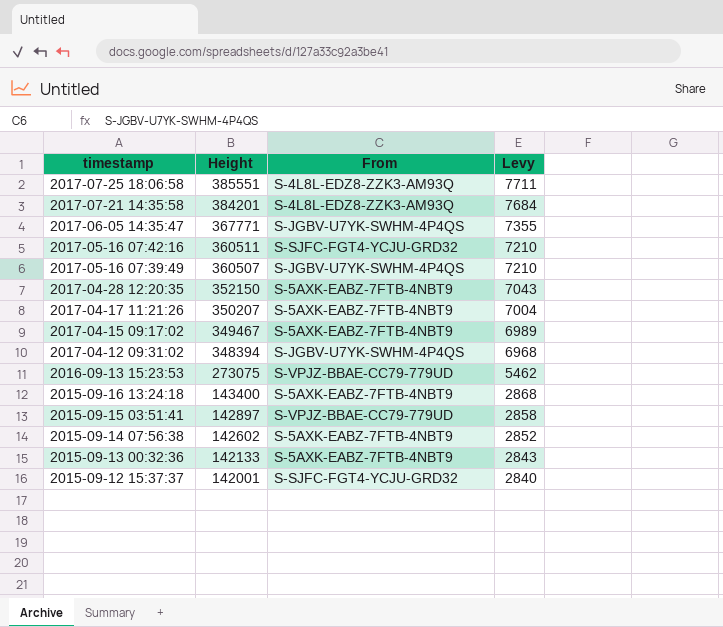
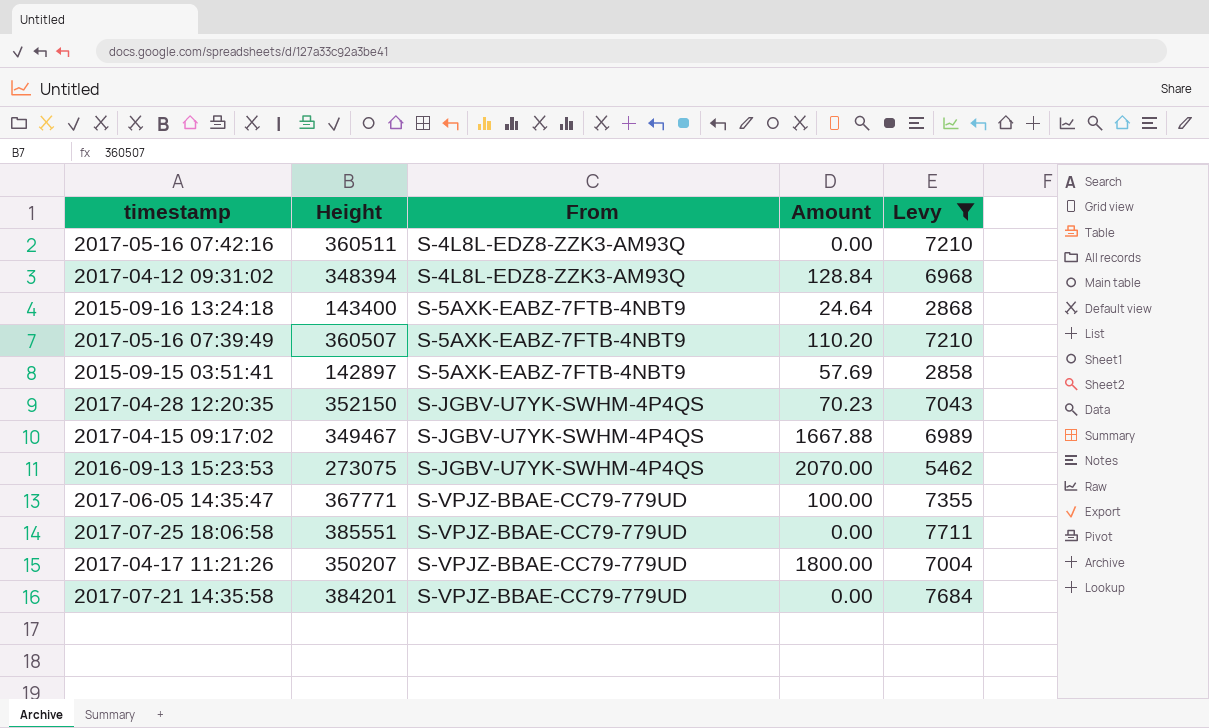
filter: none -> Levy >= 2858
row order: timestamp descending -> From ascending
column Amount | position: none -> 4
2017-05-16 07:42:16 | From: S-SJFC-FGT4-YCJU-GRD32 -> S-4L8L-EDZ8-ZZK3-AM93Q
2017-04-12 09:31:02 | From: S-JGBV-U7YK-SWHM-4P4QS -> S-4L8L-EDZ8-ZZK3-AM93Q
2017-05-16 07:39:49 | From: S-JGBV-U7YK-SWHM-4P4QS -> S-5AXK-EABZ-7FTB-4NBT9
2015-09-15 03:51:41 | From: S-VPJZ-BBAE-CC79-779UD -> S-5AXK-EABZ-7FTB-4NBT9
2017-04-28 12:20:35 | From: S-5AXK-EABZ-7FTB-4NBT9 -> S-JGBV-U7YK-SWHM-4P4QS
2017-04-15 09:17:02 | From: S-5AXK-EABZ-7FTB-4NBT9 -> S-JGBV-U7YK-SWHM-4P4QS
2016-09-13 15:23:53 | From: S-VPJZ-BBAE-CC79-779UD -> S-JGBV-U7YK-SWHM-4P4QS
2017-06-05 14:35:47 | From: S-JGBV-U7YK-SWHM-4P4QS -> S-VPJZ-BBAE-CC79-779UD
2017-07-25 18:06:58 | From: S-4L8L-EDZ8-ZZK3-AM93Q -> S-VPJZ-BBAE-CC79-779UD
2017-04-17 11:21:26 | From: S-5AXK-EABZ-7FTB-4NBT9 -> S-VPJZ-BBAE-CC79-779UD
2017-07-21 14:35:58 | From: S-4L8L-EDZ8-ZZK3-AM93Q -> S-VPJZ-BBAE-CC79-779UD

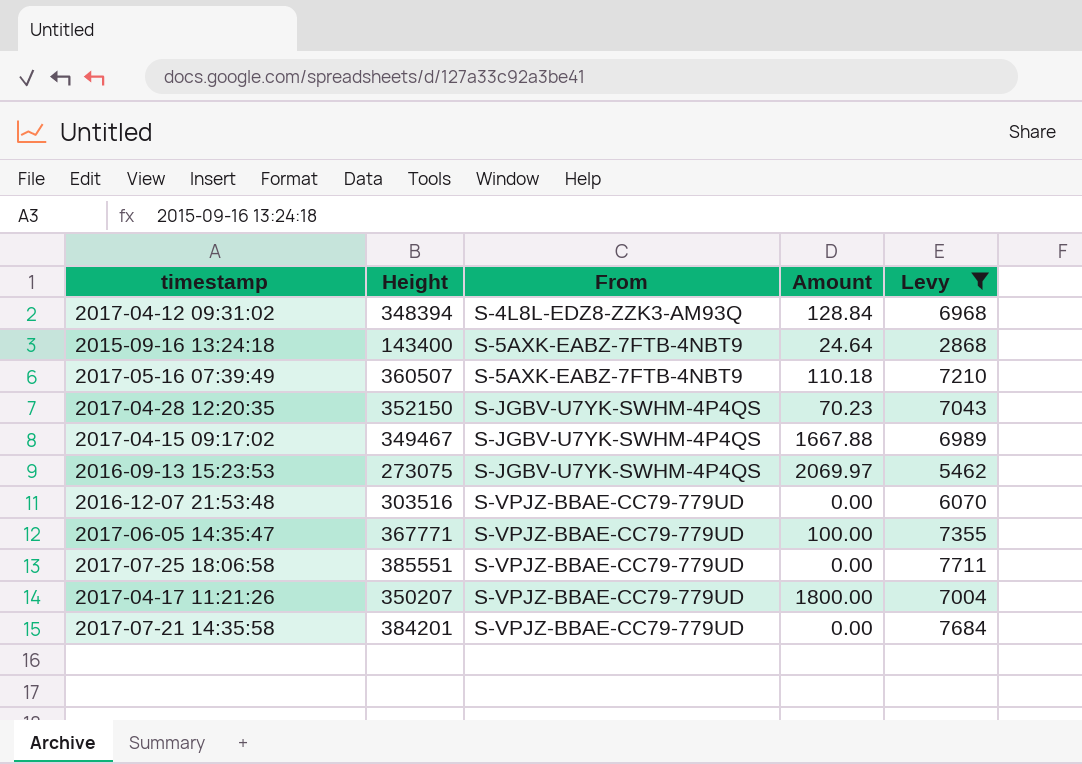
row 2017-05-16 07:42:16: 360511 | S-4L8L-EDZ8-ZZK3-AM93Q | 0.00 | 7210 -> none
row 2015-09-15 03:51:41: 142897 | S-5AXK-EABZ-7FTB-4NBT9 | 57.69 | 2858 -> none
2017-05-16 07:39:49 | Amount: 110.20 -> 110.18
2016-09-13 15:23:53 | Amount: 2070.00 -> 2069.97
row 2016-12-07 21:53:48: none -> 303516 | S-VPJZ-BBAE-CC79-779UD | 0.00 | 6070

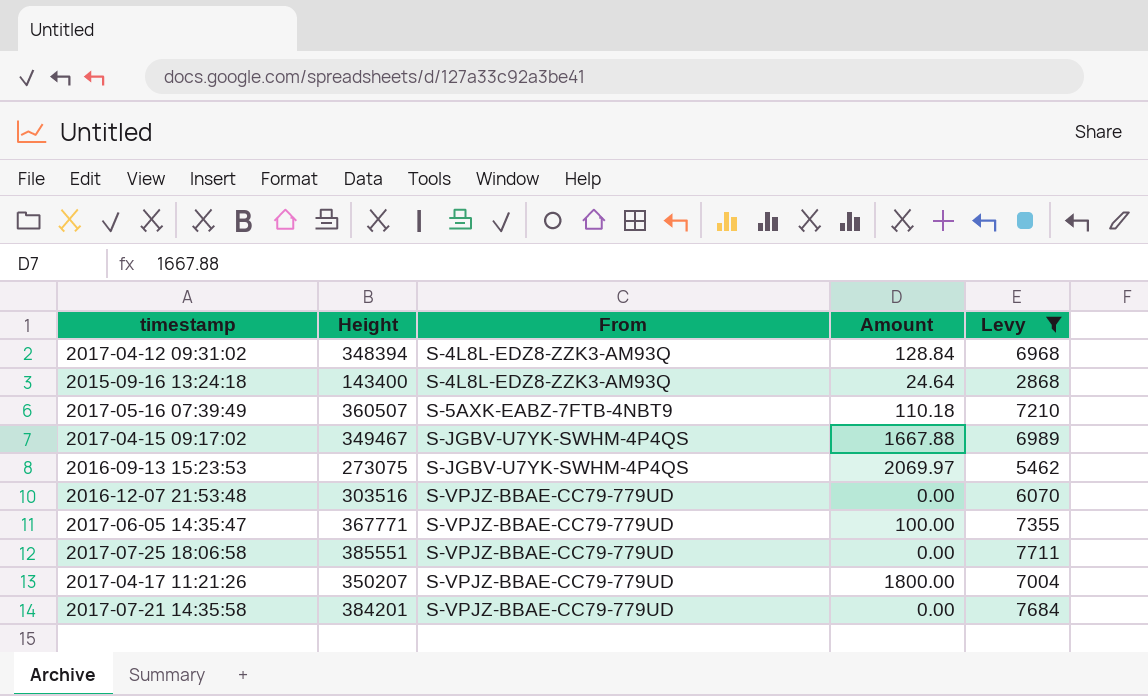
row 2017-04-28 12:20:35: 352150 | S-JGBV-U7YK-SWHM-4P4QS | 70.23 | 7043 -> none
2015-09-16 13:24:18 | From: S-5AXK-EABZ-7FTB-4NBT9 -> S-4L8L-EDZ8-ZZK3-AM93Q

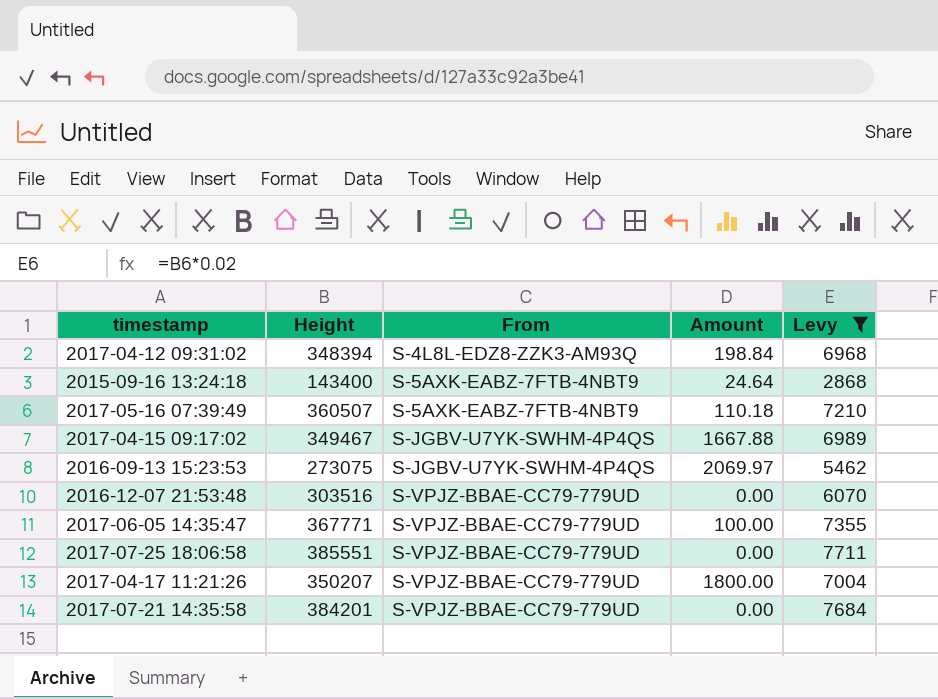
2017-04-12 09:31:02 | Amount: 128.84 -> 198.84
2015-09-16 13:24:18 | From: S-4L8L-EDZ8-ZZK3-AM93Q -> S-5AXK-EABZ-7FTB-4NBT9

